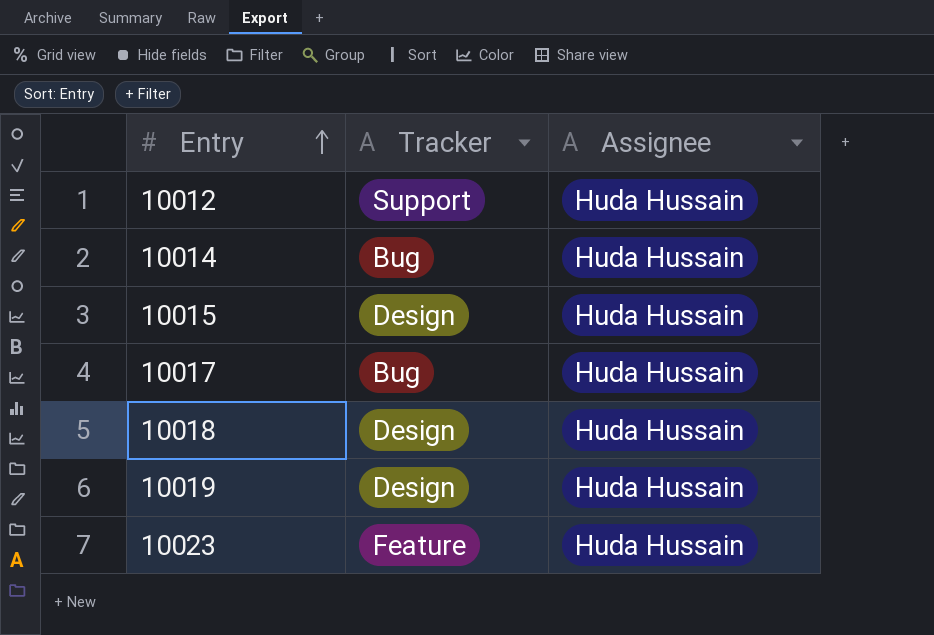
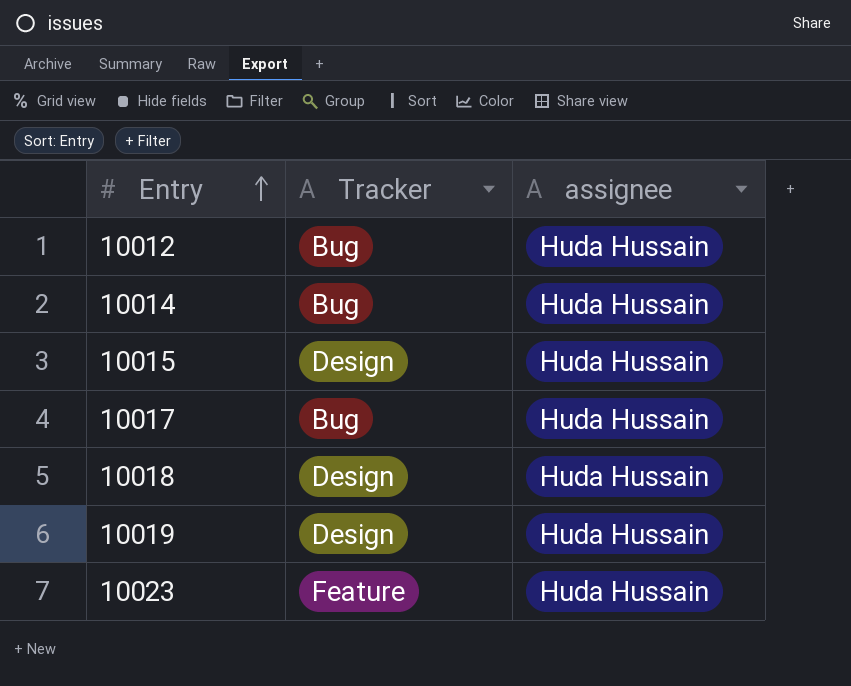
column name: Assignee -> assignee
10012 | Tracker: Support -> Bug

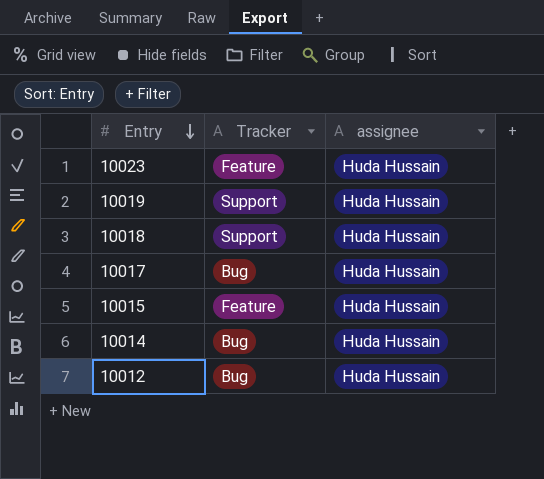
row order: Entry ascending -> Entry descending
10019 | Tracker: Design -> Support
10018 | Tracker: Design -> Support
10015 | Tracker: Design -> Feature

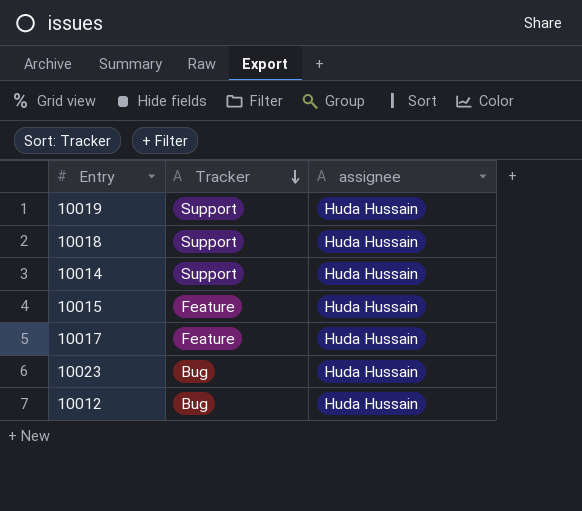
row order: Entry descending -> Tracker descending
10014 | Tracker: Bug -> Support
10017 | Tracker: Bug -> Feature
10023 | Tracker: Feature -> Bug

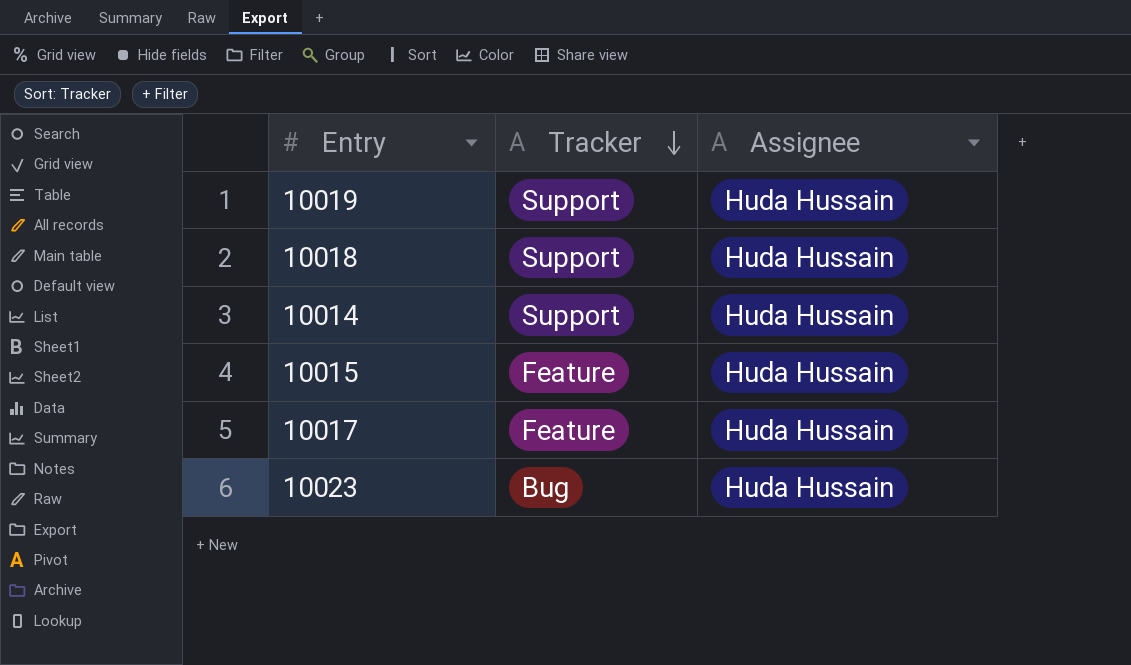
column name: assignee -> Assignee
row 10012: Bug | Huda Hussain -> none

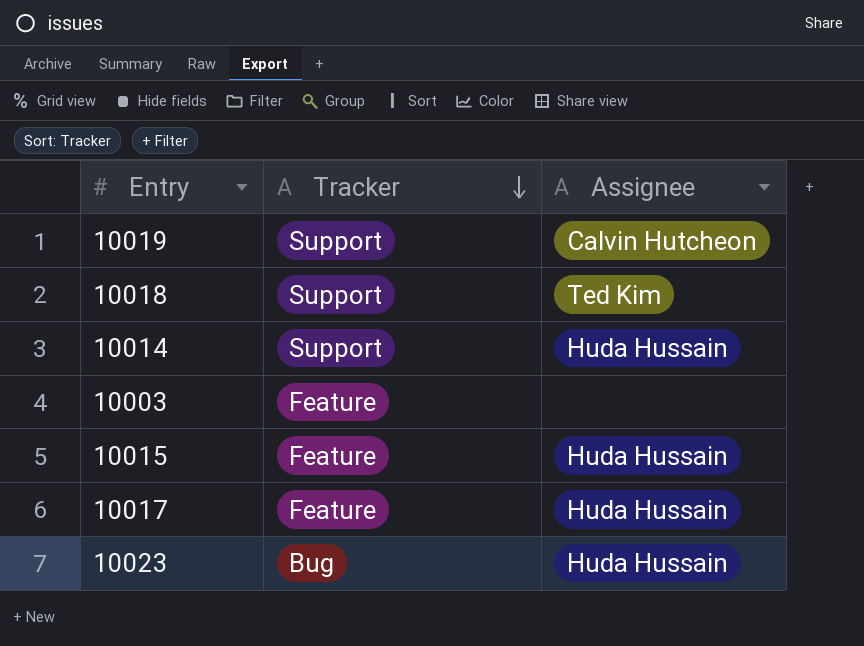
10019 | Assignee: Huda Hussain -> Calvin Hutcheon
10018 | Assignee: Huda Hussain -> Ted Kim
row 10003: none -> Feature | none

